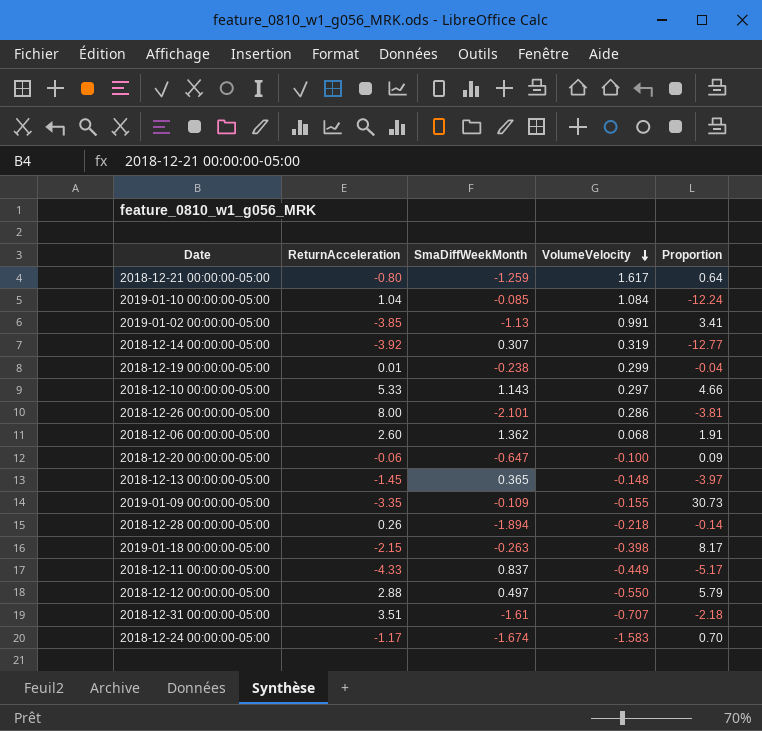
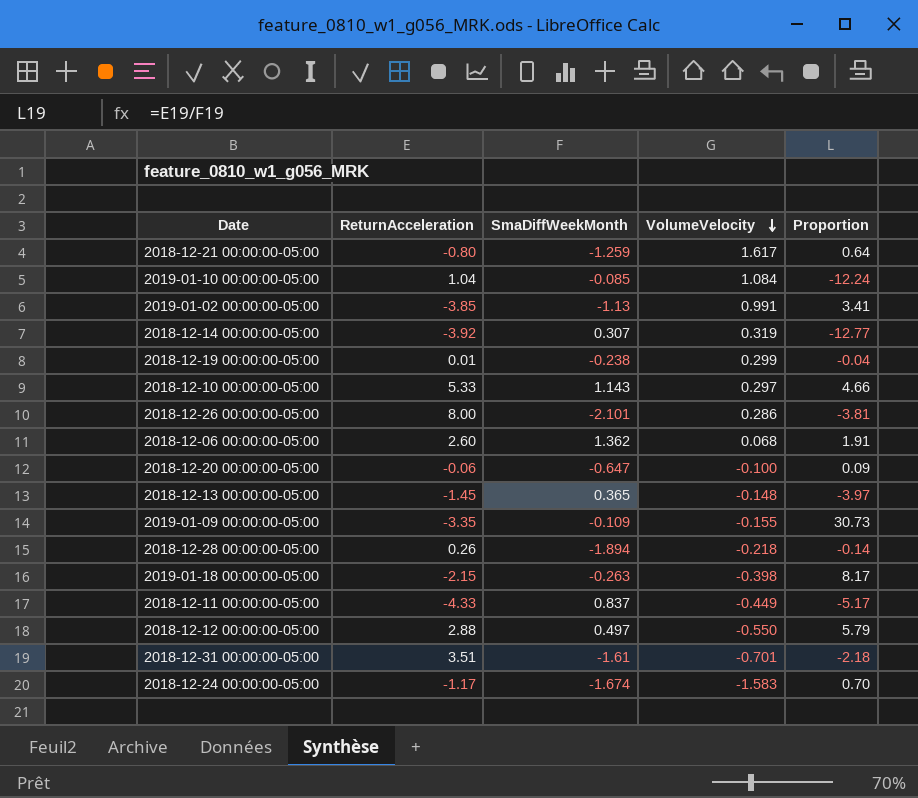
2018-12-31 00:00:00-05:00 | VolumeVelocity: -0.707 -> -0.701

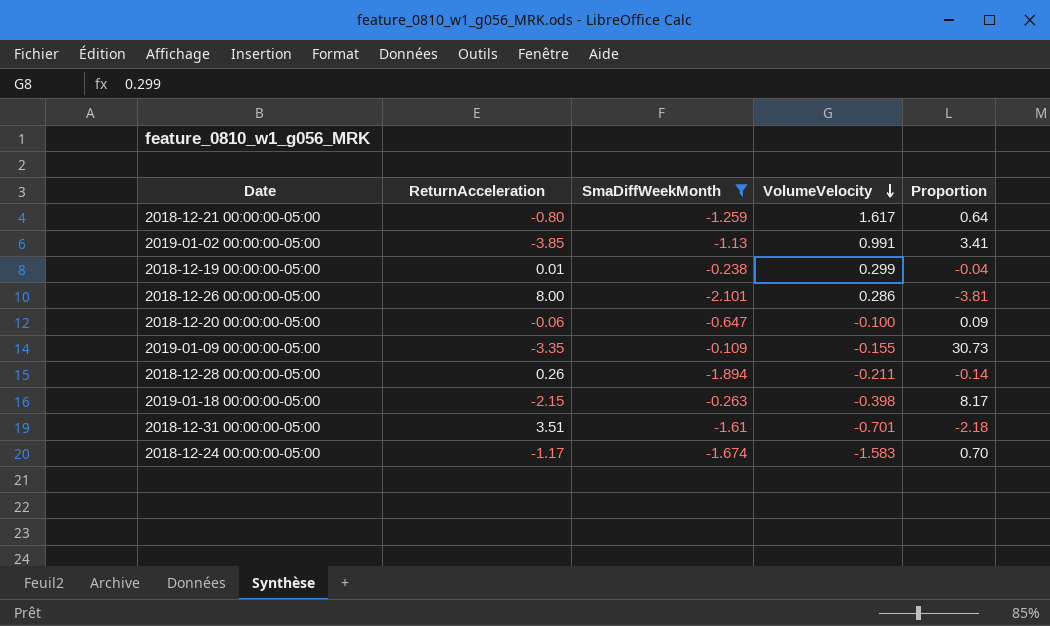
filter: none -> SmaDiffWeekMonth <= -0.109
2018-12-28 00:00:00-05:00 | VolumeVelocity: -0.218 -> -0.211

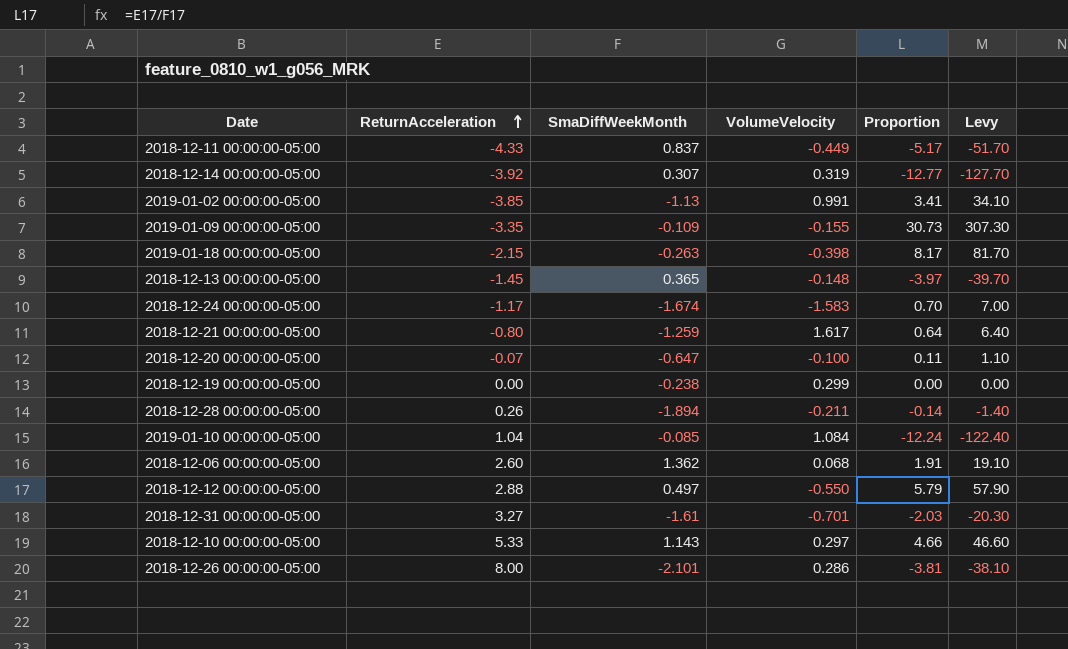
filter: SmaDiffWeekMonth <= -0.109 -> none
row order: VolumeVelocity descending -> ReturnAcceleration ascending
column Levy | formula: none -> [Proportion] * 10
2018-12-20 00:00:00-05:00 | ReturnAcceleration: -0.06 -> -0.07
2018-12-20 00:00:00-05:00 | Proportion: 0.09 -> 0.11
2018-12-19 00:00:00-05:00 | ReturnAcceleration: 0.01 -> 0.00
2018-12-19 00:00:00-05:00 | Proportion: -0.04 -> 0.00
2018-12-31 00:00:00-05:00 | ReturnAcceleration: 3.51 -> 3.27
2018-12-31 00:00:00-05:00 | Proportion: -2.18 -> -2.03

